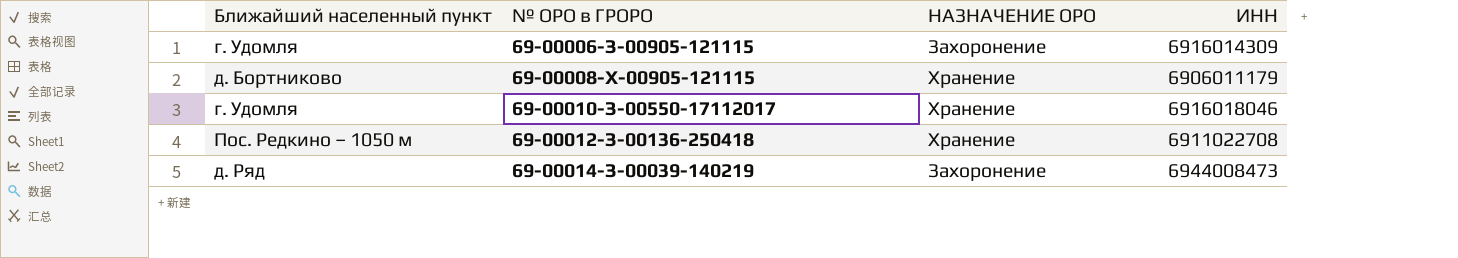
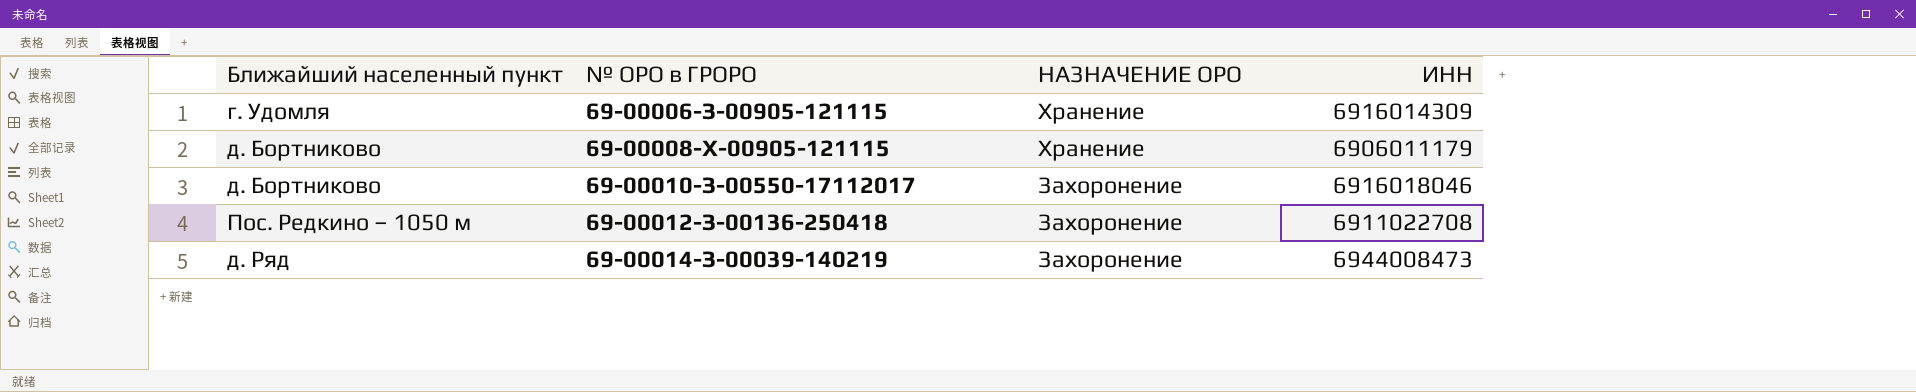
69-00006-З-00905-121115 | НАЗНАЧЕНИЕ ОРО: Захоронение -> Хранение
69-00010-З-00550-17112017 | Ближайший населенный пункт: г. Удомля -> д. Бортниково
69-00010-З-00550-17112017 | НАЗНАЧЕНИЕ ОРО: Хранение -> Захоронение
69-00012-З-00136-250418 | НАЗНАЧЕНИЕ ОРО: Хранение -> Захоронение

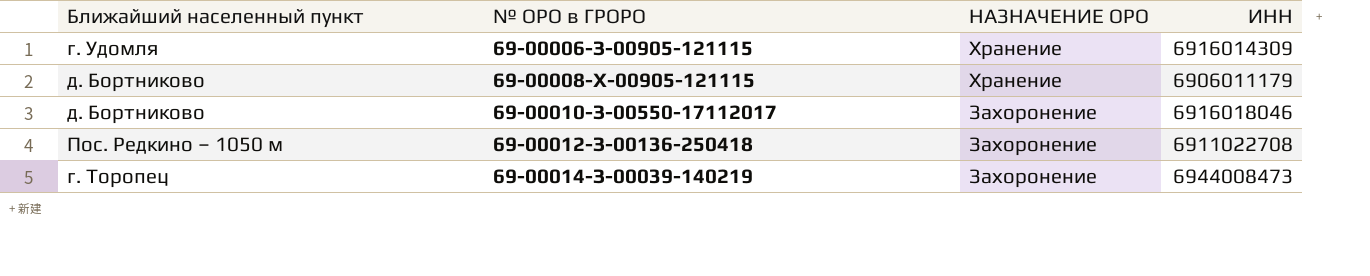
69-00014-З-00039-140219 | Ближайший населенный пункт: д. Ряд -> г. Торопец

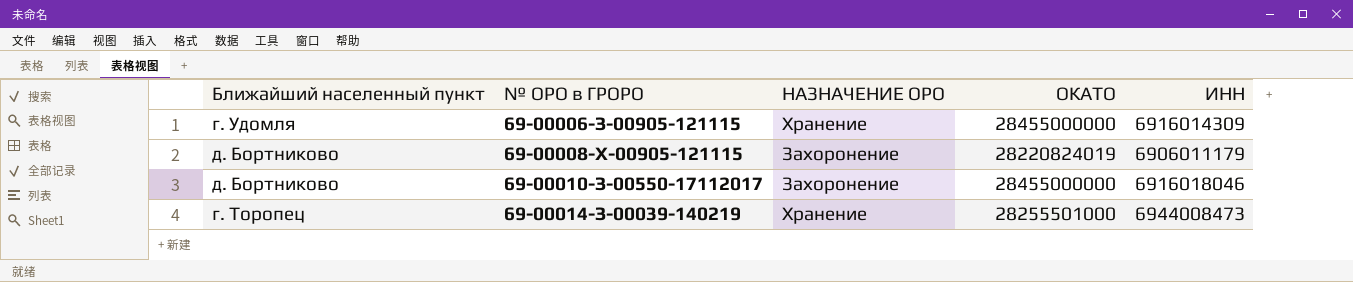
column ОКАТО | position: none -> 4
row 69-00012-З-00136-250418: Пос. Редкино – 1050 м | Захоронение | 6911022708 -> none
69-00008-Х-00905-121115 | НАЗНАЧЕНИЕ ОРО: Хранение -> Захоронение
69-00014-З-00039-140219 | НАЗНАЧЕНИЕ ОРО: Захоронение -> Хранение

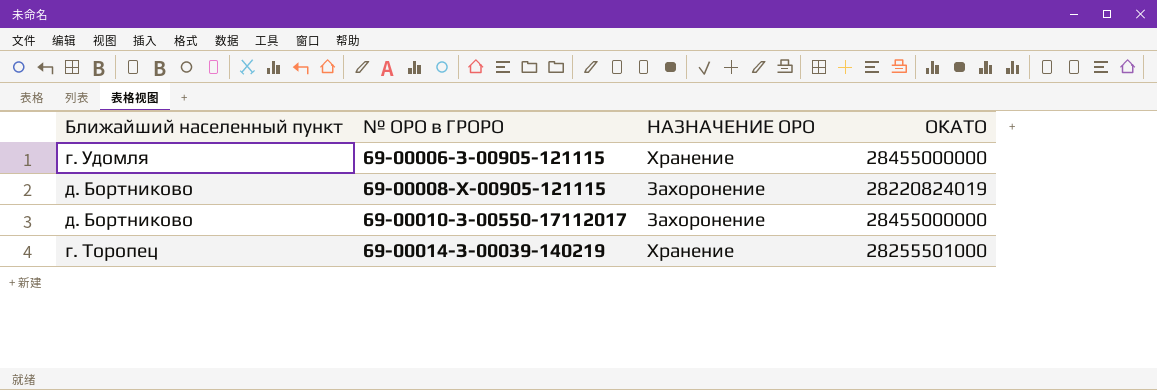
column ИНН | position: 5 -> none

